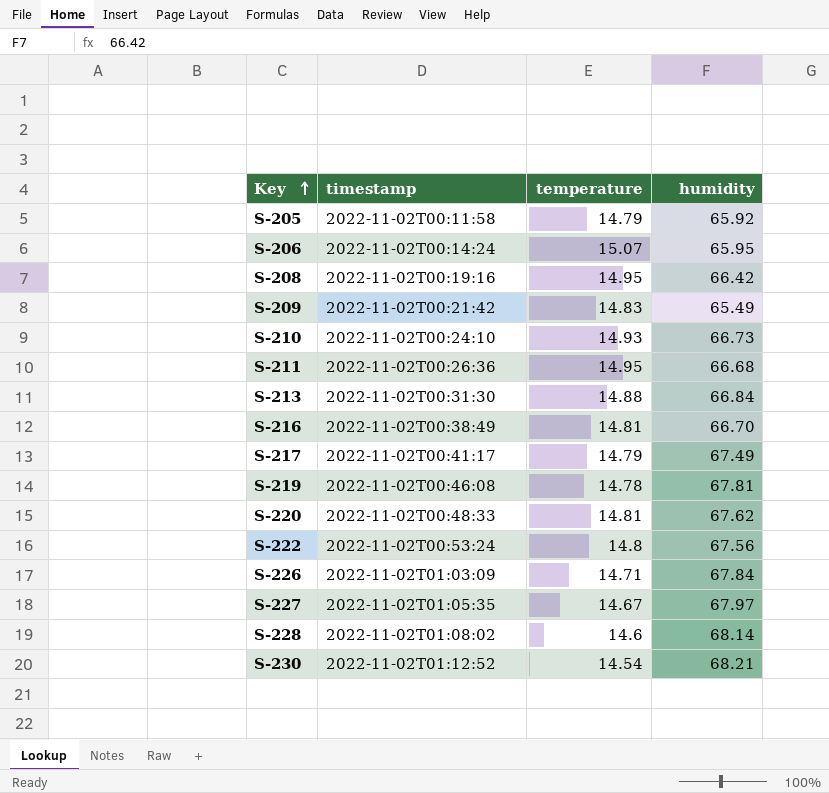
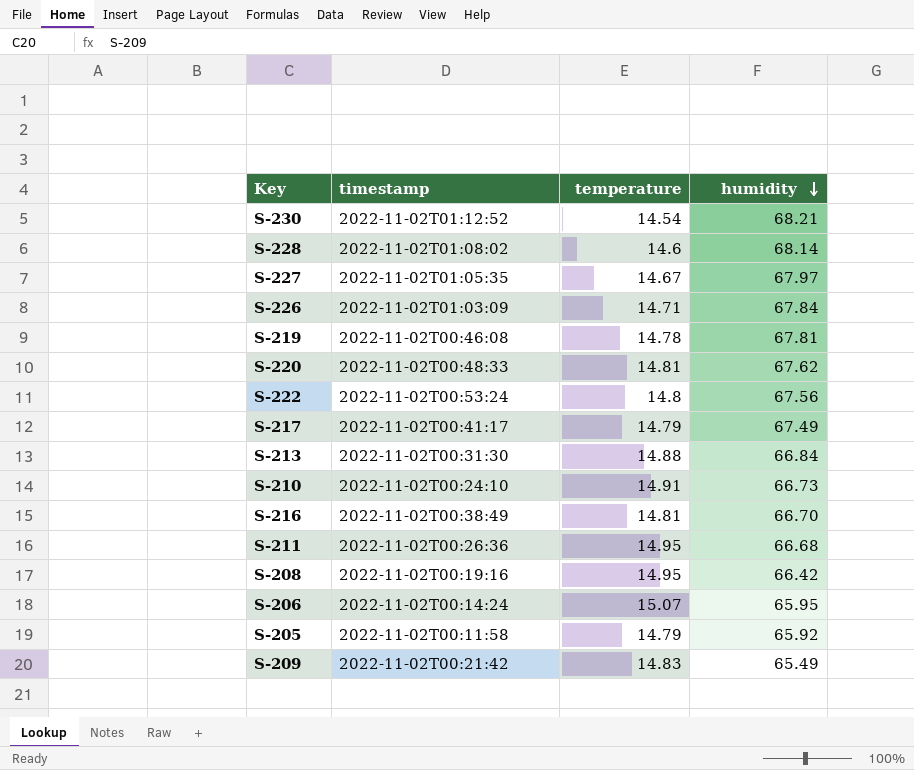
row order: Key ascending -> humidity descending
S-210 | temperature: 14.93 -> 14.91

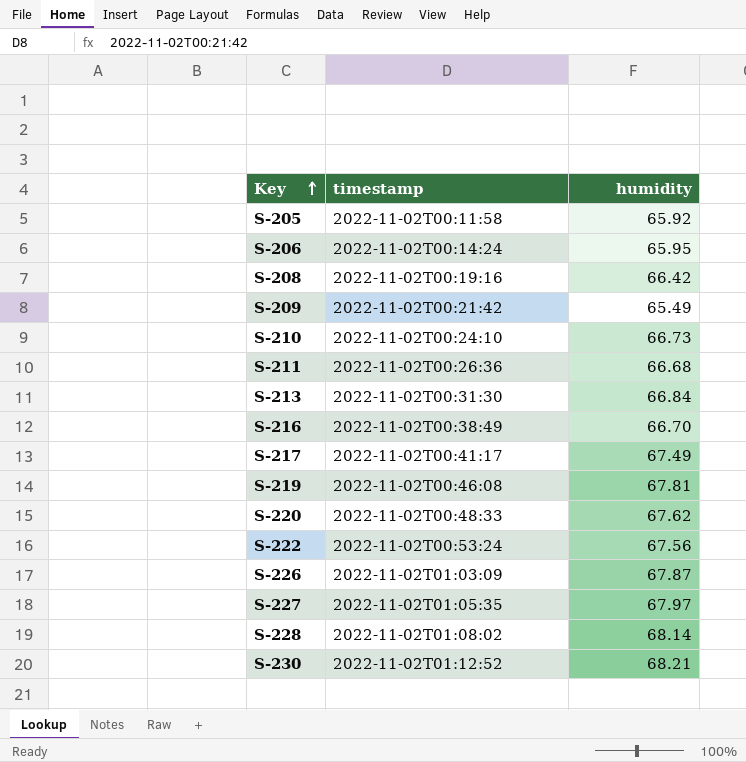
row order: humidity descending -> Key ascending
column temperature | position: 3 -> none
S-226 | humidity: 67.84 -> 67.87

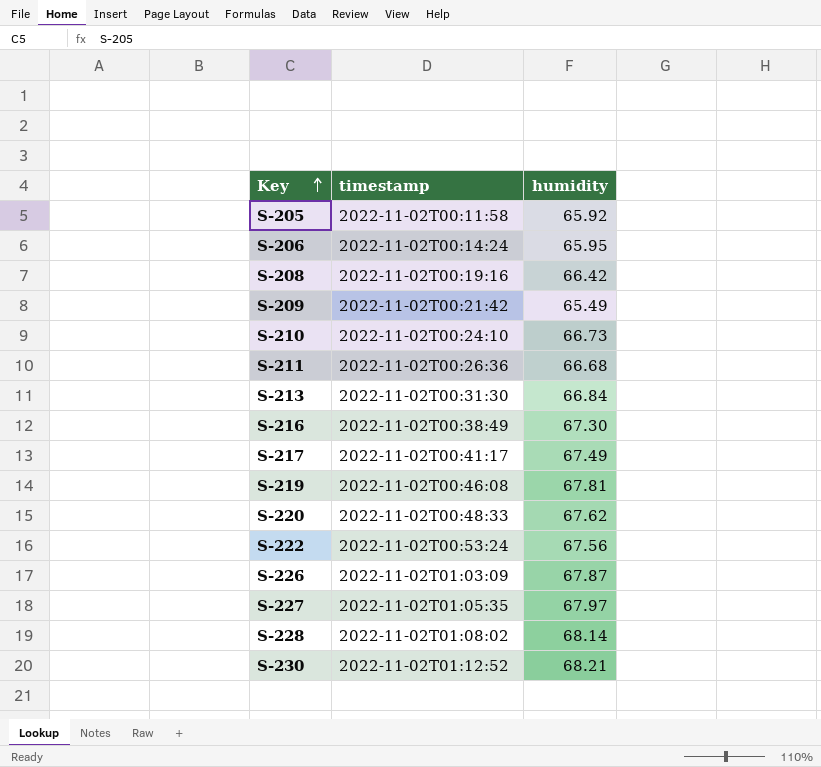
S-216 | humidity: 66.70 -> 67.30

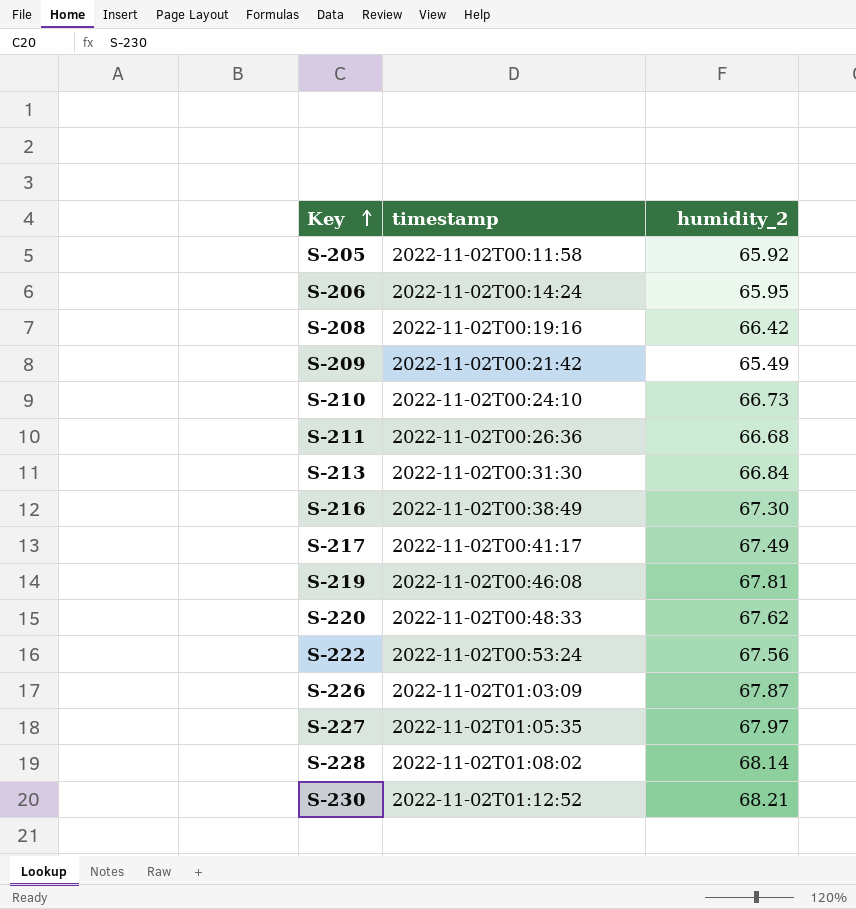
column name: humidity -> humidity_2

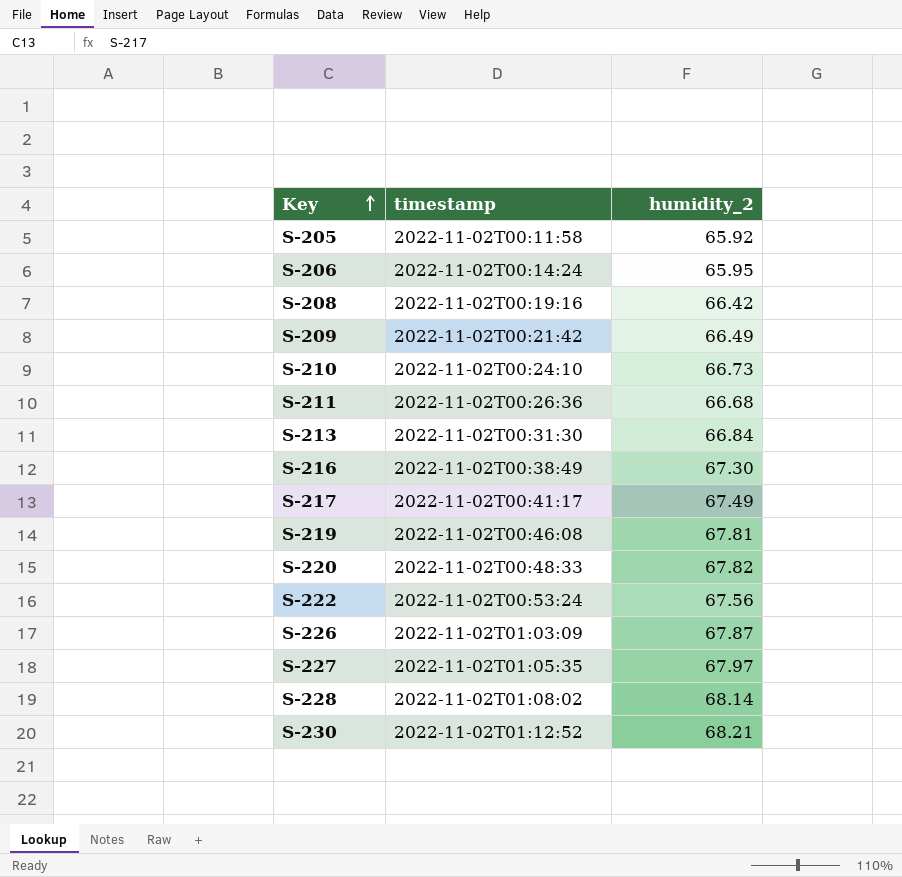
S-209 | humidity_2: 65.49 -> 66.49
S-220 | humidity_2: 67.62 -> 67.82

